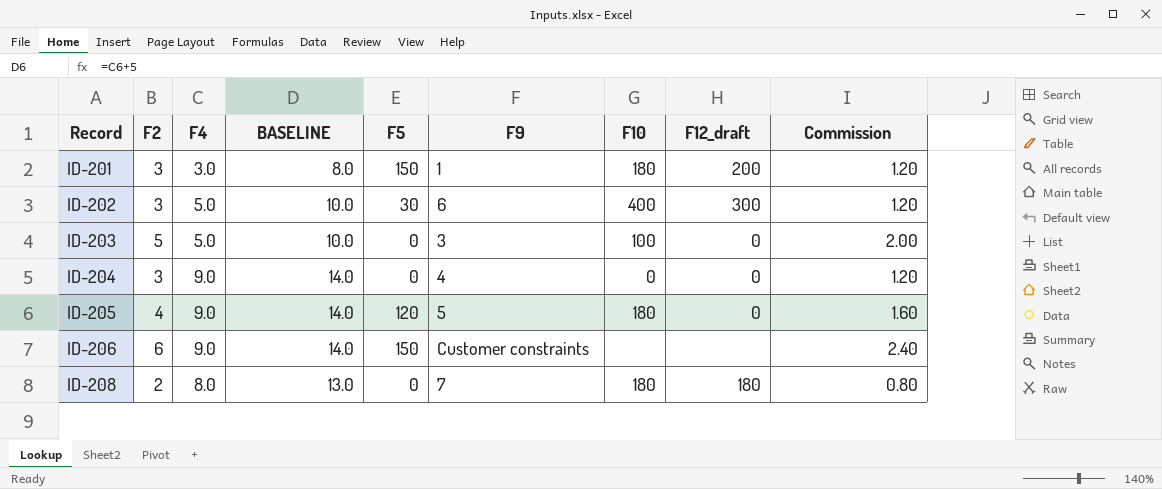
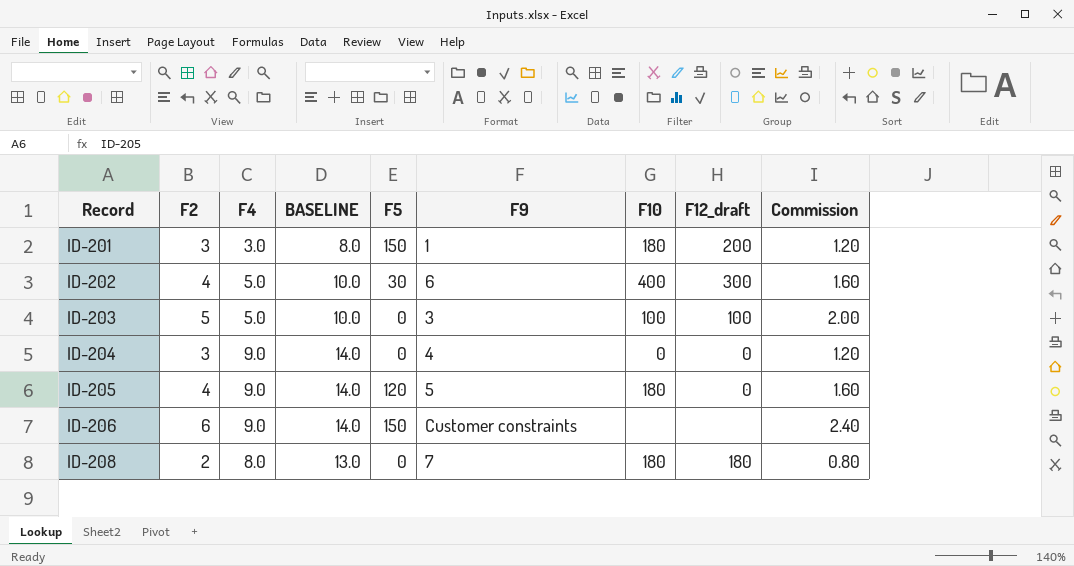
ID-202 | F2: 3 -> 4
ID-202 | Commission: 1.20 -> 1.60
ID-203 | F12_draft: 0 -> 100

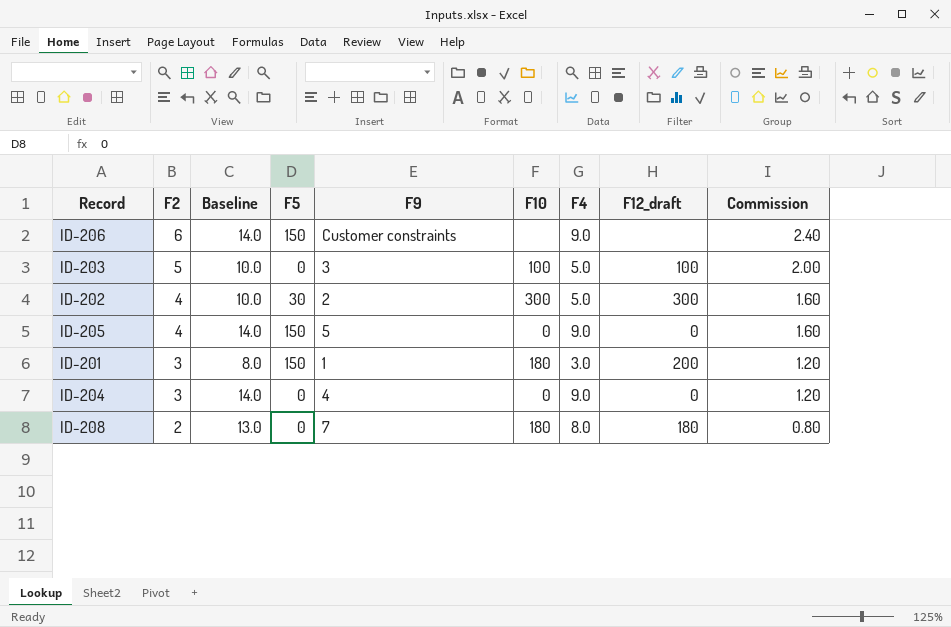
row order: Record ascending -> F2 descending
column name: BASELINE -> Baseline
column F4 | position: 3 -> 7
ID-202 | F9: 6 -> 2
ID-202 | F10: 400 -> 300
ID-205 | F5: 120 -> 150
ID-205 | F10: 180 -> 0

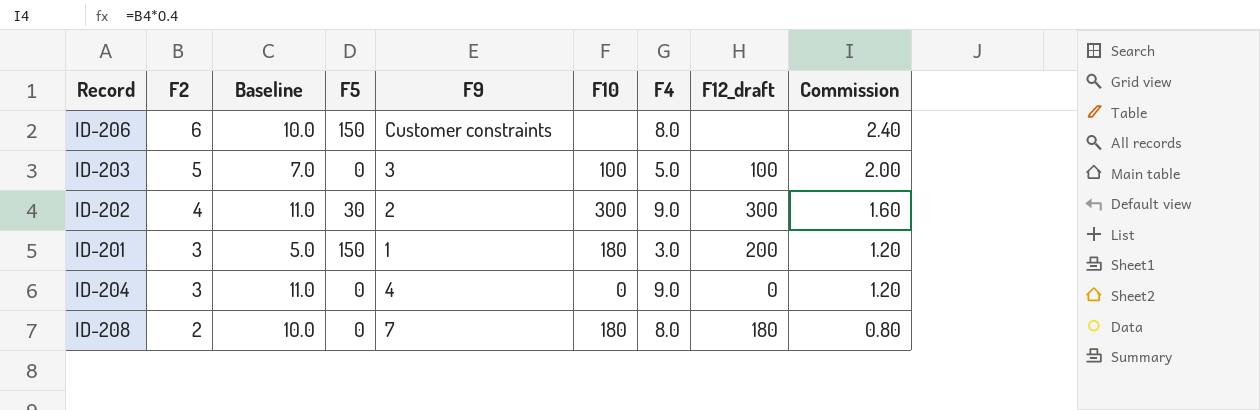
column Baseline | formula: [F4] + 5 -> [F4] + 2
row ID-205: 4 | 14.0 | 150 | 5 | 0 | 9.0 | 0 | 1.60 -> none
ID-206 | F4: 9.0 -> 8.0
ID-202 | F4: 5.0 -> 9.0

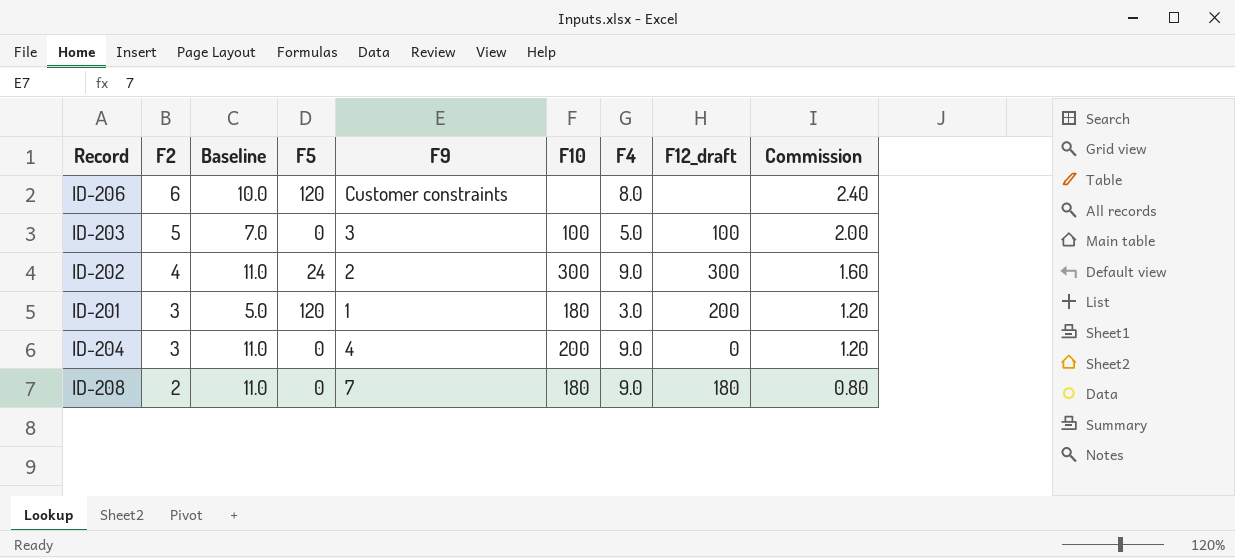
ID-206 | F5: 150 -> 120
ID-202 | F5: 30 -> 24
ID-201 | F5: 150 -> 120
ID-204 | F10: 0 -> 200
ID-208 | Baseline: 10.0 -> 11.0
ID-208 | F4: 8.0 -> 9.0

